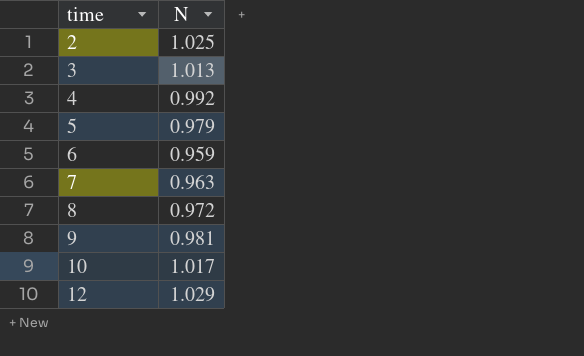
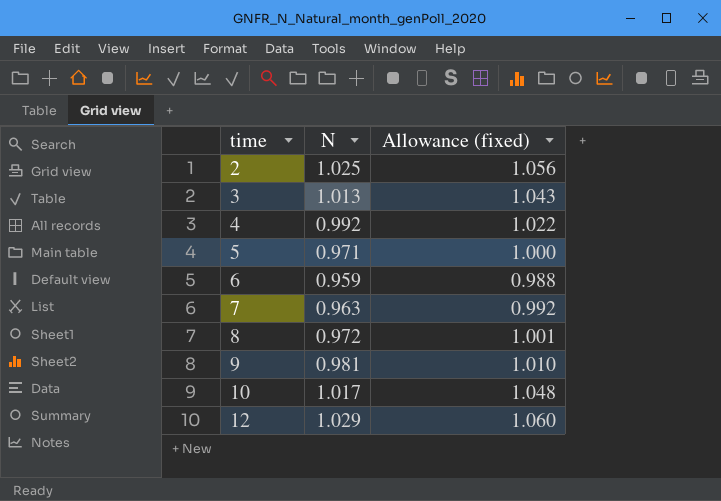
column Allowance (fixed) | formula: none -> [N] * 1.03
5 | N: 0.979 -> 0.971

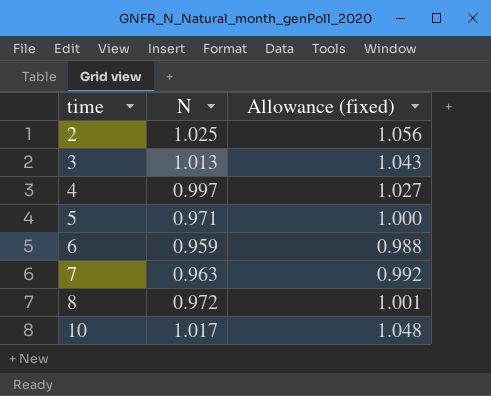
row 9: 0.981 | 1.010 -> none
row 12: 1.029 | 1.060 -> none
4 | N: 0.992 -> 0.997
4 | Allowance (fixed): 1.022 -> 1.027

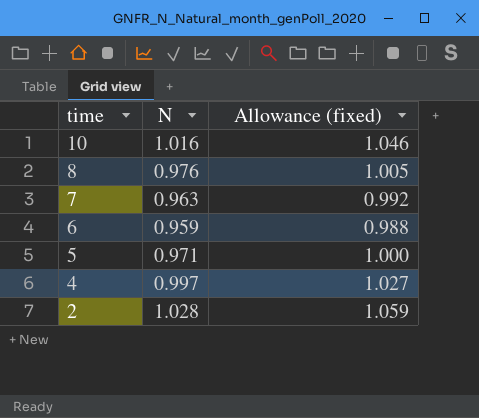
row order: time ascending -> time descending
row 3: 1.013 | 1.043 -> none
10 | N: 1.017 -> 1.016
10 | Allowance (fixed): 1.048 -> 1.046
8 | N: 0.972 -> 0.976
8 | Allowance (fixed): 1.001 -> 1.005
2 | N: 1.025 -> 1.028
2 | Allowance (fixed): 1.056 -> 1.059

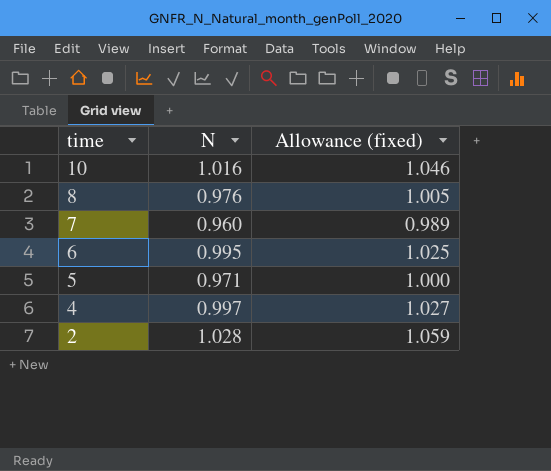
7 | N: 0.963 -> 0.960
7 | Allowance (fixed): 0.992 -> 0.989
6 | N: 0.959 -> 0.995
6 | Allowance (fixed): 0.988 -> 1.025

